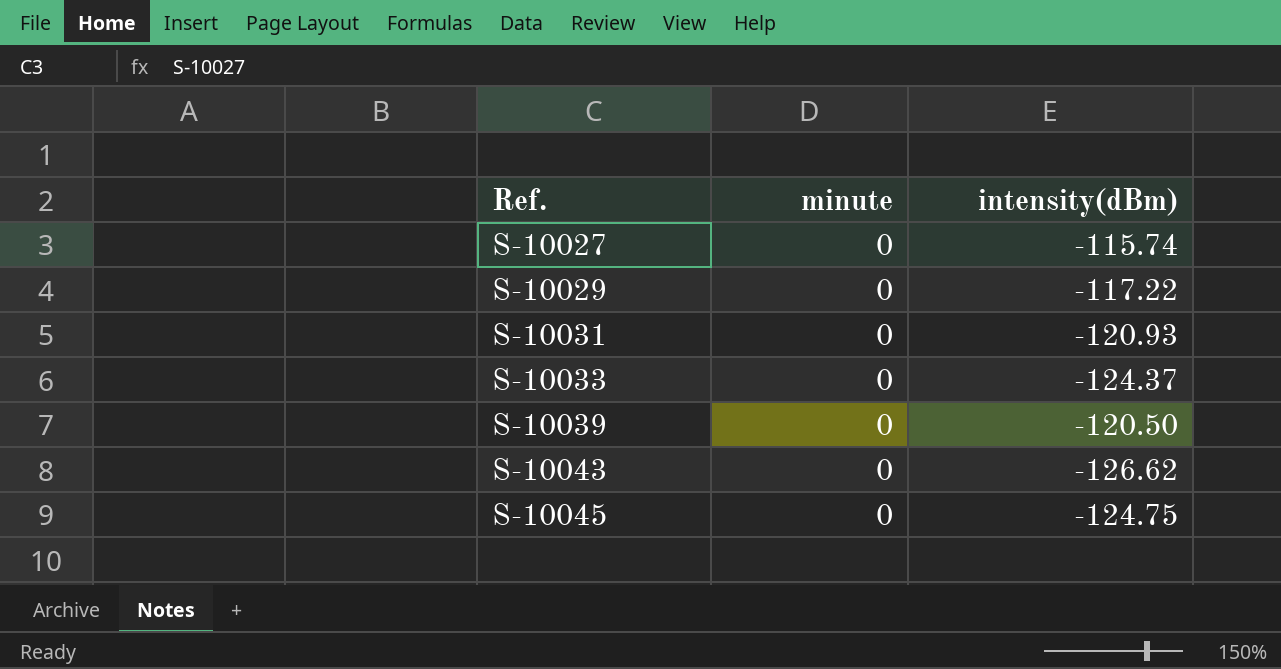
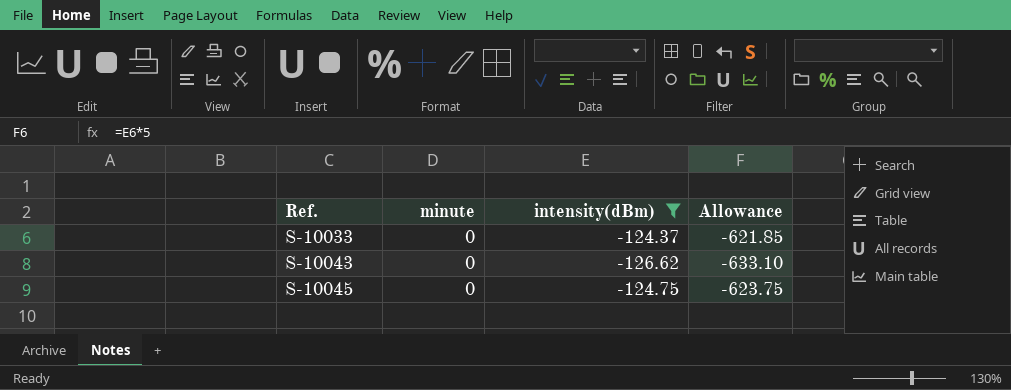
filter: none -> intensity(dBm) <= -124.37
column Allowance | formula: none -> [intensity(dBm)] * 5

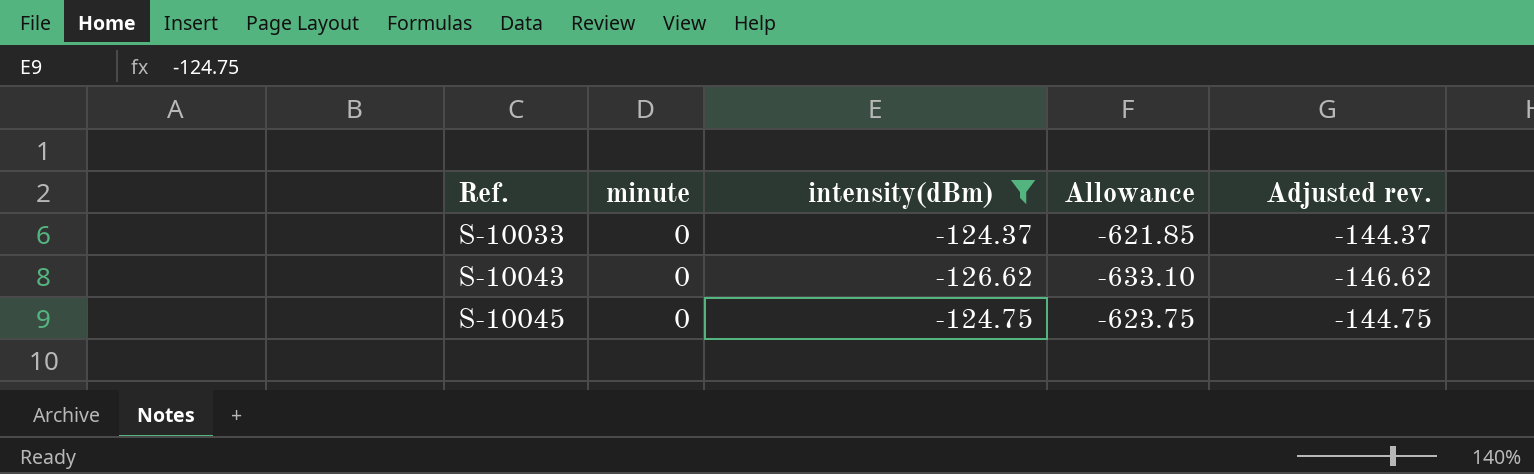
column Adjusted rev. | formula: none -> [intensity(dBm)] - 20

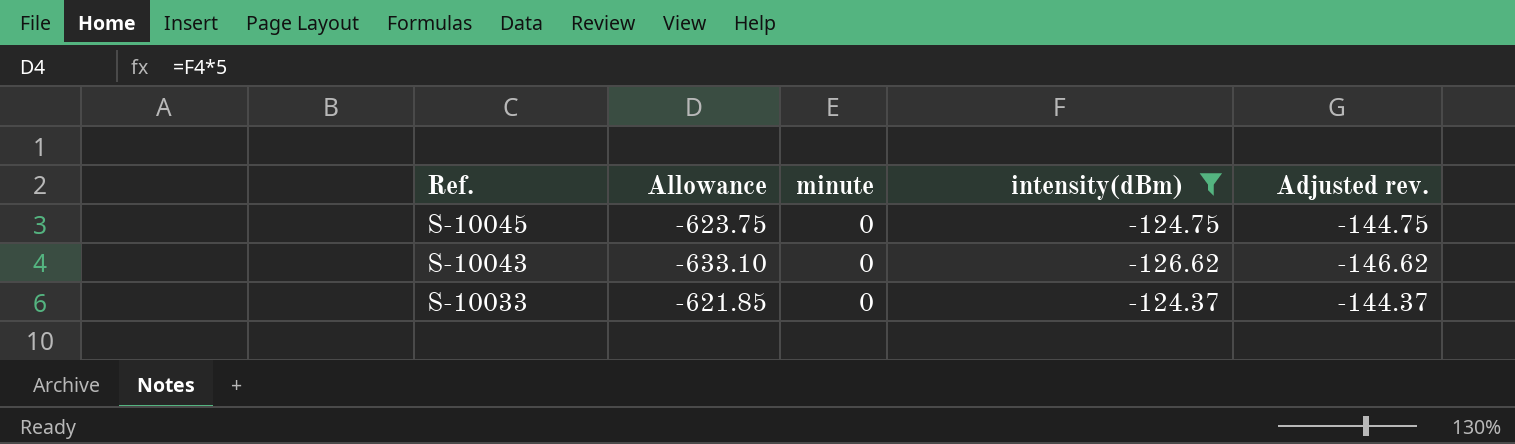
row order: Ref. ascending -> Ref. descending
column Allowance | position: 4 -> 2

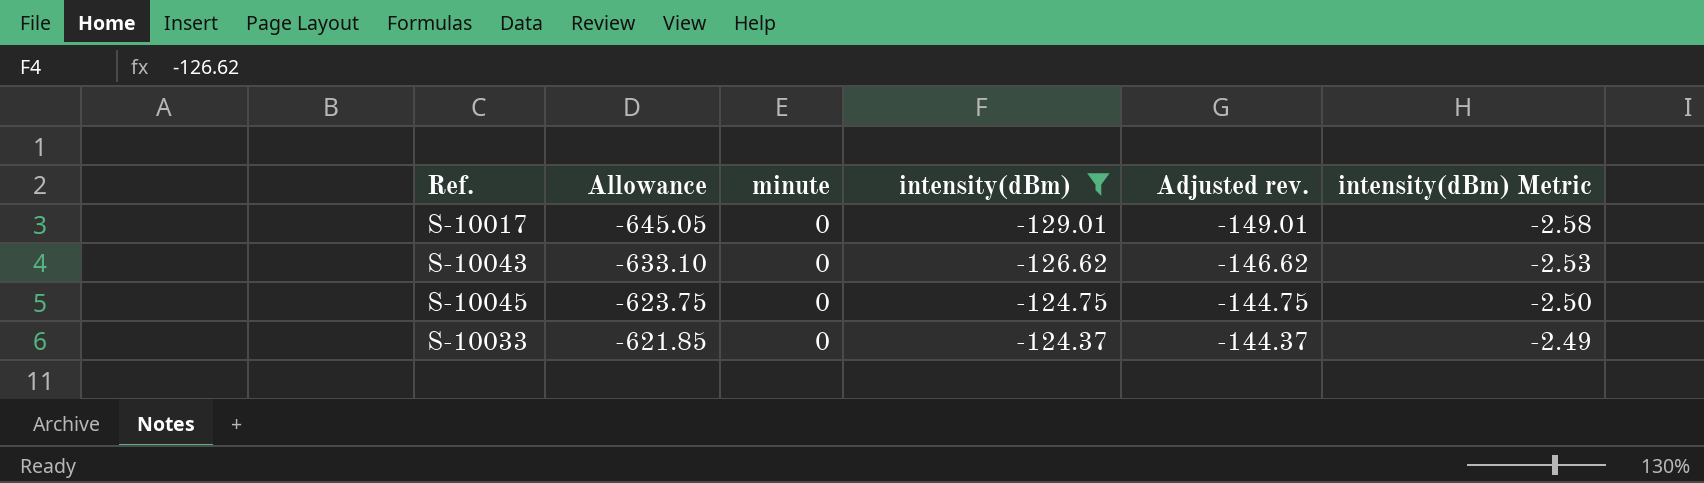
row order: Ref. descending -> Allowance ascending
column intensity(dBm) Metric | formula: none -> [intensity(dBm)] * 0.02
row S-10017: none -> -645.05 | 0 | -129.01 | -149.01 | -2.58

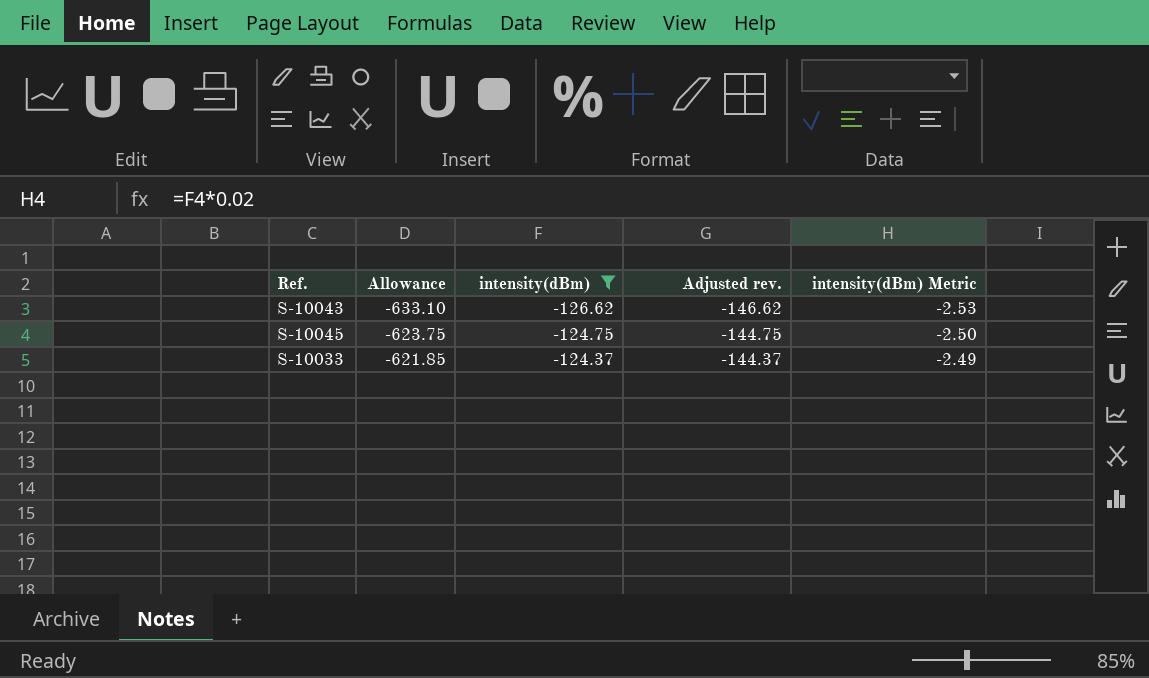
column minute | position: 3 -> none
row S-10017: -645.05 | 0 | -129.01 | -149.01 | -2.58 -> none

